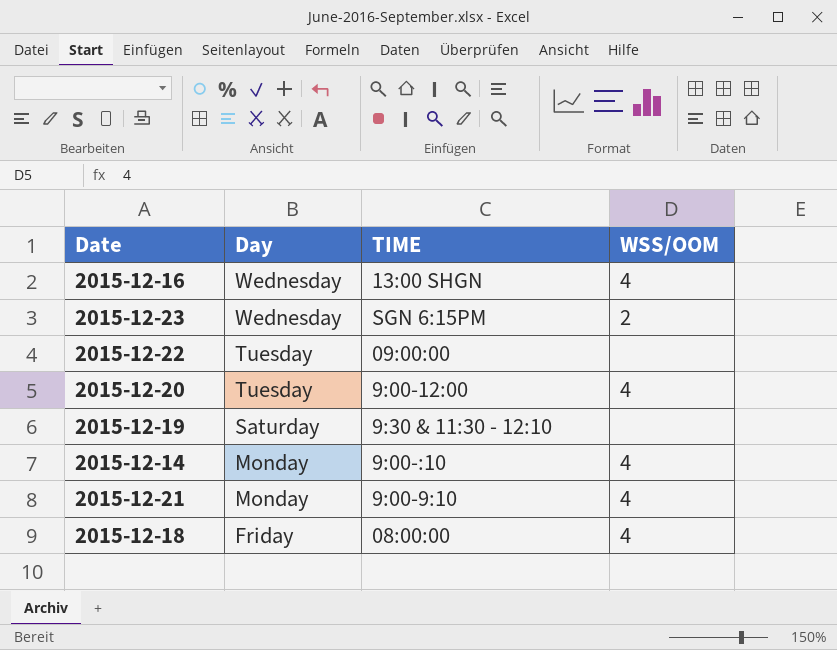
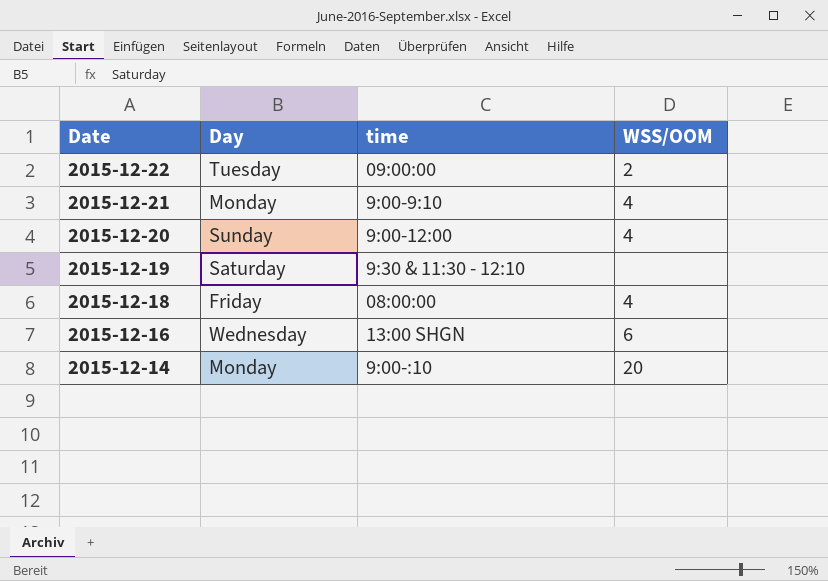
row order: Day descending -> Date descending
column name: TIME -> time
row 2015-12-23: Wednesday | SGN 6:15PM | 2 -> none
2015-12-22 | WSS/OOM: none -> 2
2015-12-20 | Day: Tuesday -> Sunday
2015-12-16 | WSS/OOM: 4 -> 6
2015-12-14 | WSS/OOM: 4 -> 20

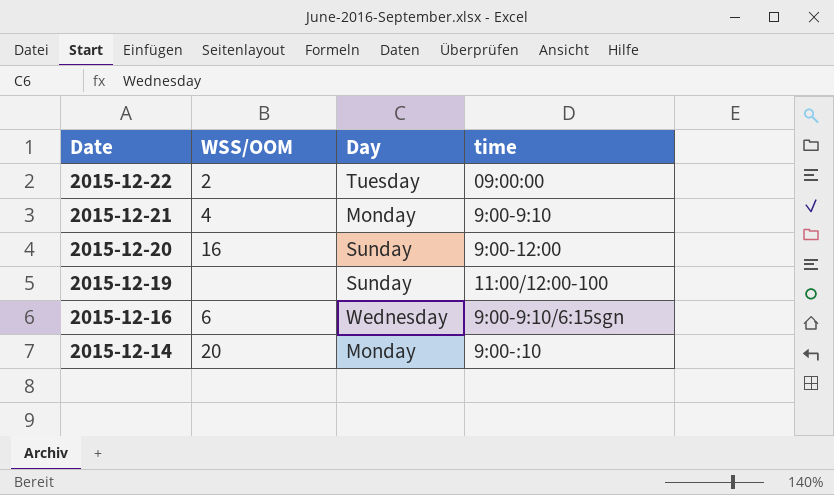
column WSS/OOM | position: 4 -> 2
row 2015-12-18: Friday | 08:00:00 | 4 -> none
2015-12-20 | WSS/OOM: 4 -> 16
2015-12-19 | Day: Saturday -> Sunday
2015-12-19 | time: 9:30 & 11:30 - 12:10 -> 11:00/12:00-100
2015-12-16 | time: 13:00 SHGN -> 9:00-9:10/6:15sgn

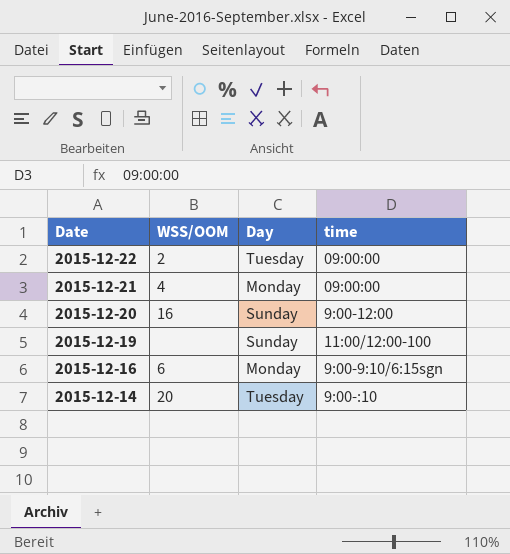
2015-12-21 | time: 9:00-9:10 -> 09:00:00
2015-12-16 | Day: Wednesday -> Monday
2015-12-14 | Day: Monday -> Tuesday

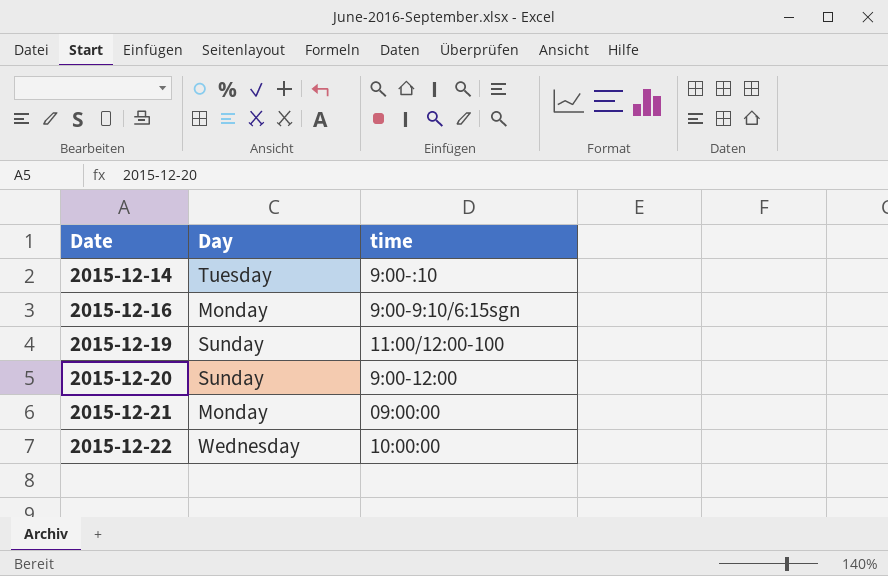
row order: Date descending -> Date ascending
column WSS/OOM | position: 2 -> none
2015-12-22 | Day: Tuesday -> Wednesday
2015-12-22 | time: 09:00:00 -> 10:00:00

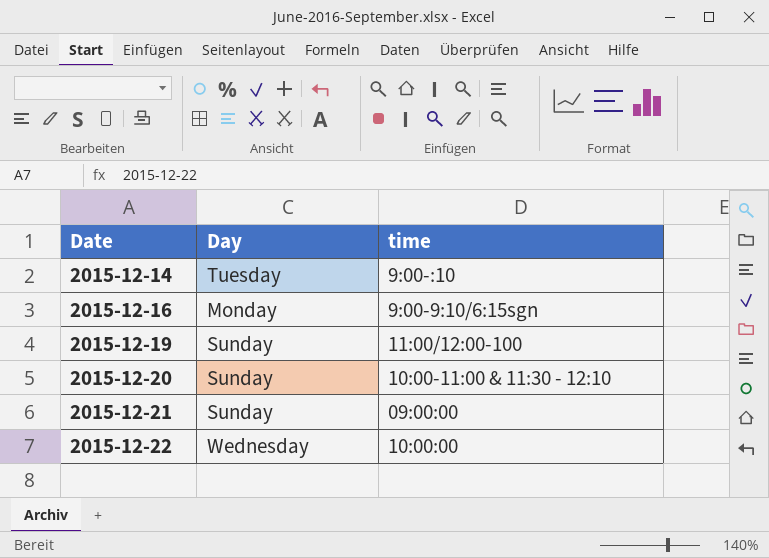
2015-12-20 | time: 9:00-12:00 -> 10:00-11:00 & 11:30 - 12:10
2015-12-21 | Day: Monday -> Sunday

